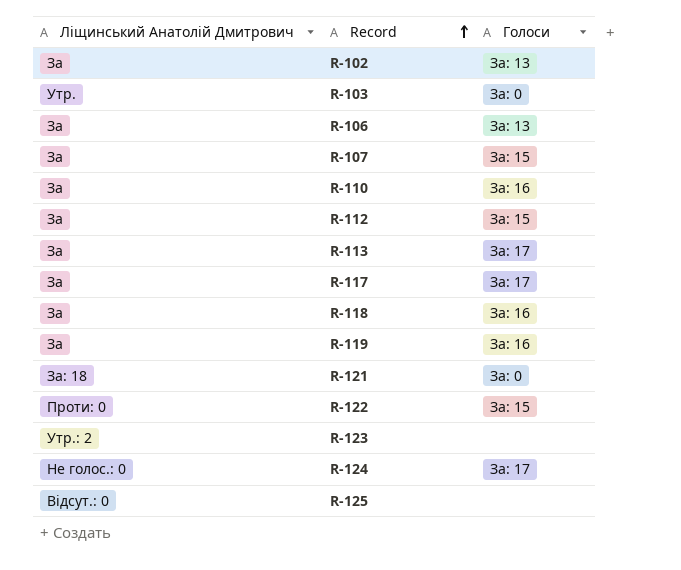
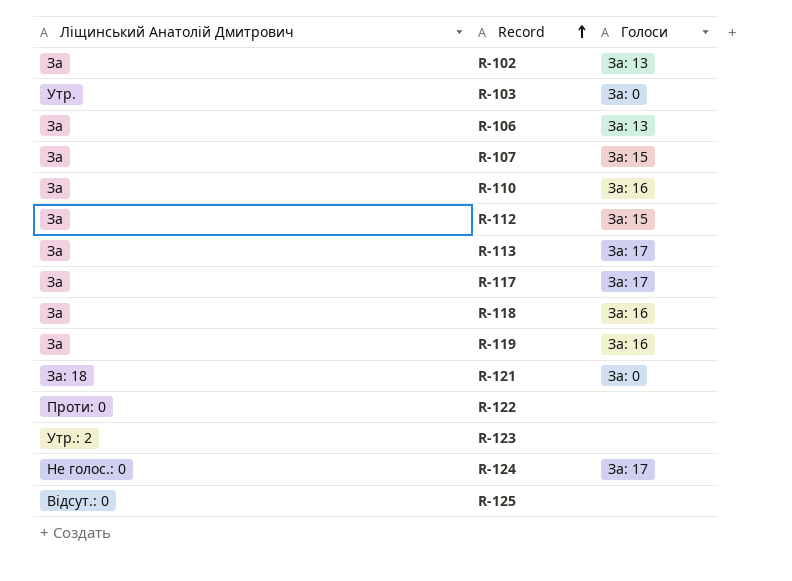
R-122 | Голоси: За: 15 -> none

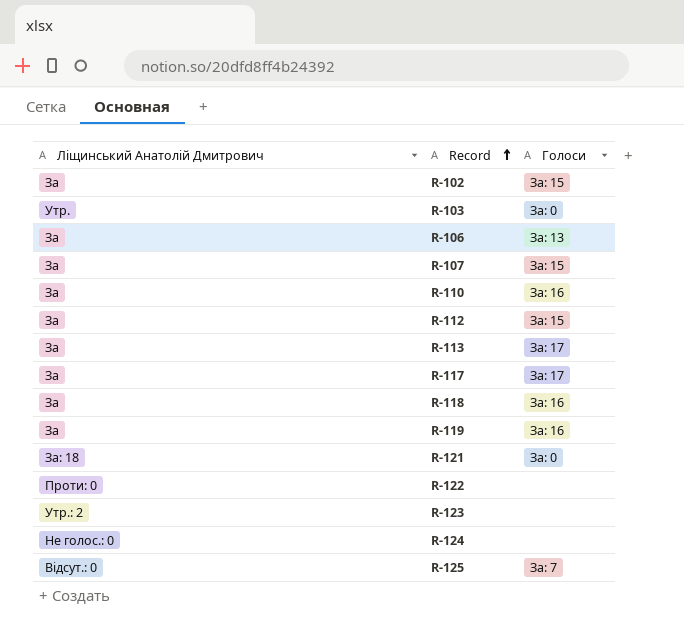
R-102 | Голоси: За: 13 -> За: 15
R-124 | Голоси: За: 17 -> none
R-125 | Голоси: none -> За: 7

